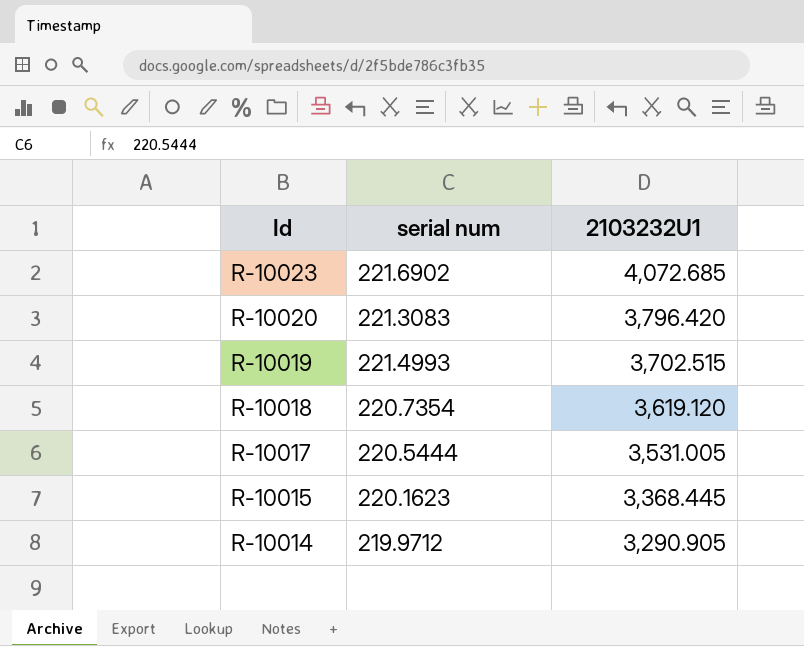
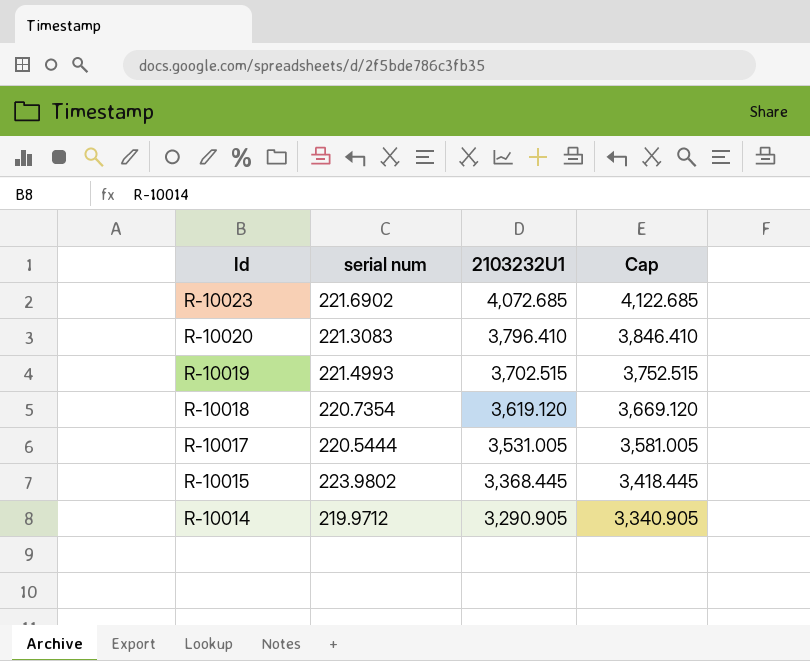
column Cap | formula: none -> [2103232U1] + 50
R-10020 | 2103232U1: 3,796.420 -> 3,796.410
R-10015 | serial num: 220.1623 -> 223.9802

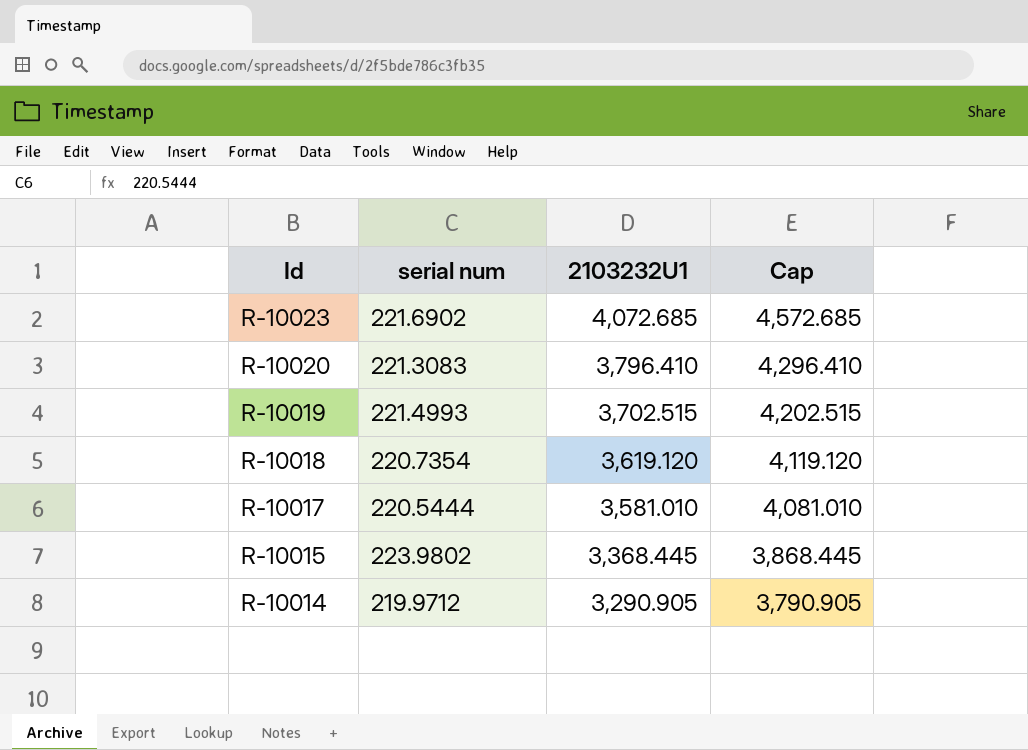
column Cap | formula: [2103232U1] + 50 -> [2103232U1] + 500
R-10017 | 2103232U1: 3,531.005 -> 3,581.010

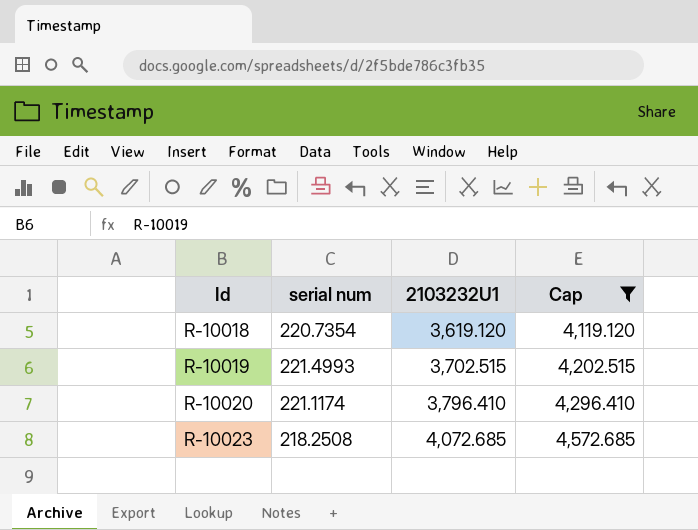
filter: none -> Cap >= 4,119.120
row order: Id descending -> Id ascending
R-10020 | serial num: 221.3083 -> 221.1174
R-10023 | serial num: 221.6902 -> 218.2508

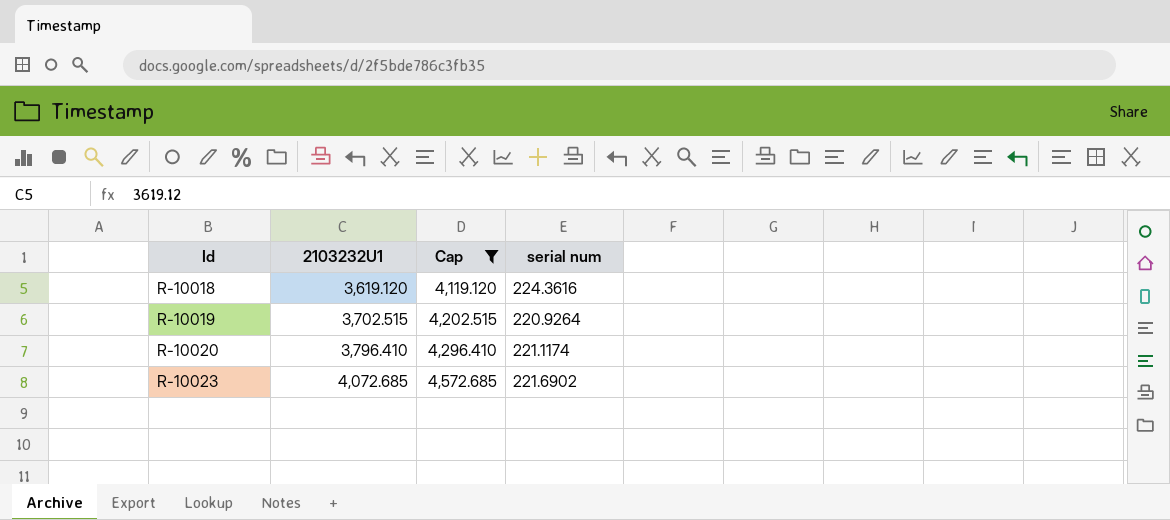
column serial num | position: 2 -> 4
R-10018 | serial num: 220.7354 -> 224.3616
R-10019 | serial num: 221.4993 -> 220.9264
R-10023 | serial num: 218.2508 -> 221.6902

